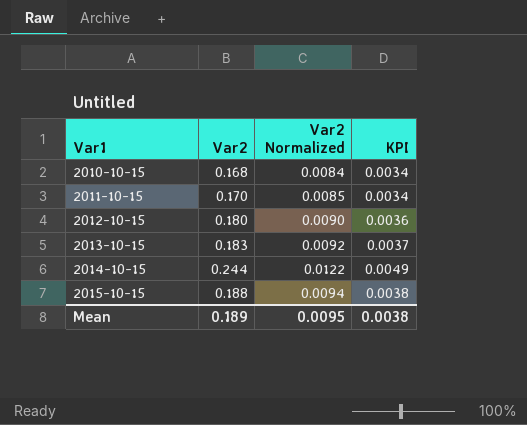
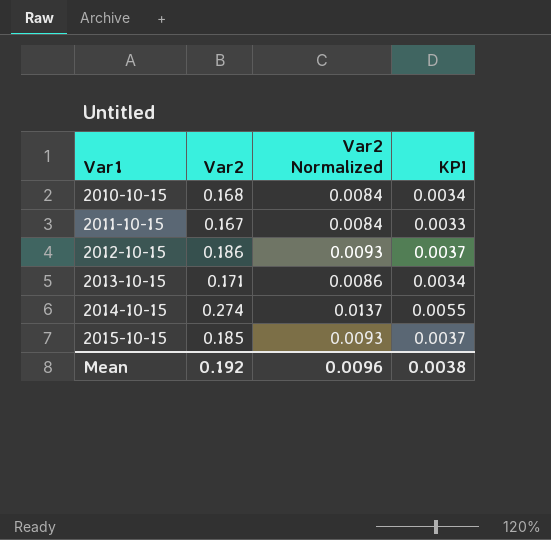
2011-10-15 | Var2: 0.170 -> 0.167
2011-10-15 | Var2 Normalized: 0.0085 -> 0.0084
2011-10-15 | KPI: 0.0034 -> 0.0033
2012-10-15 | Var2: 0.180 -> 0.186
2012-10-15 | Var2 Normalized: 0.0090 -> 0.0093
2012-10-15 | KPI: 0.0036 -> 0.0037
2013-10-15 | Var2: 0.183 -> 0.171
2013-10-15 | Var2 Normalized: 0.0092 -> 0.0086
2013-10-15 | KPI: 0.0037 -> 0.0034
2014-10-15 | Var2: 0.244 -> 0.274
2014-10-15 | Var2 Normalized: 0.0122 -> 0.0137
2014-10-15 | KPI: 0.0049 -> 0.0055
2015-10-15 | Var2: 0.188 -> 0.185
2015-10-15 | Var2 Normalized: 0.0094 -> 0.0093
2015-10-15 | KPI: 0.0038 -> 0.0037
Mean | Var2: 0.189 -> 0.192
Mean | Var2 Normalized: 0.0095 -> 0.0096

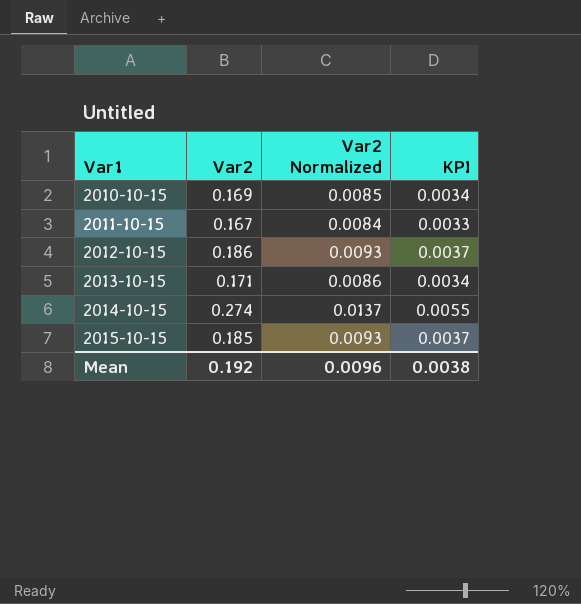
2010-10-15 | Var2: 0.168 -> 0.169
2010-10-15 | Var2 Normalized: 0.0084 -> 0.0085

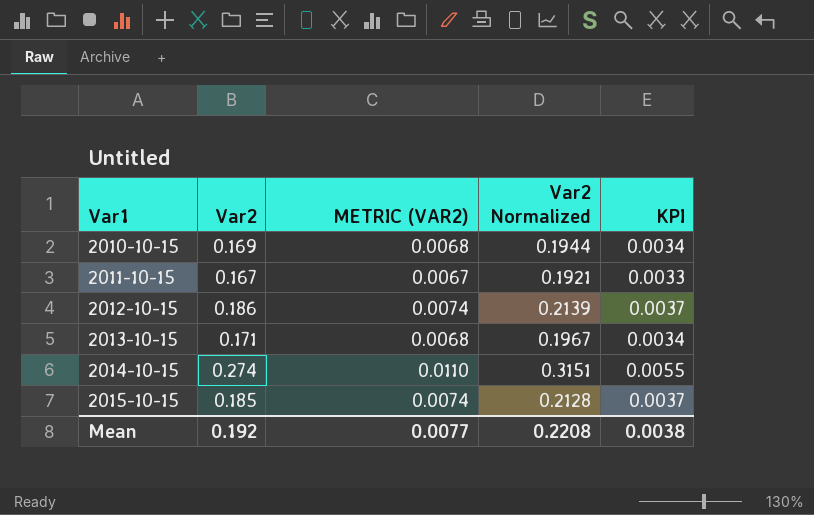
column METRIC (VAR2) | formula: none -> [Var2] * 0.04
column Var2 Normalized | formula: [Var2] * 0.05 -> [Var2] * 1.15
Mean | Var2 Normalized: 0.0096 -> 0.2208

